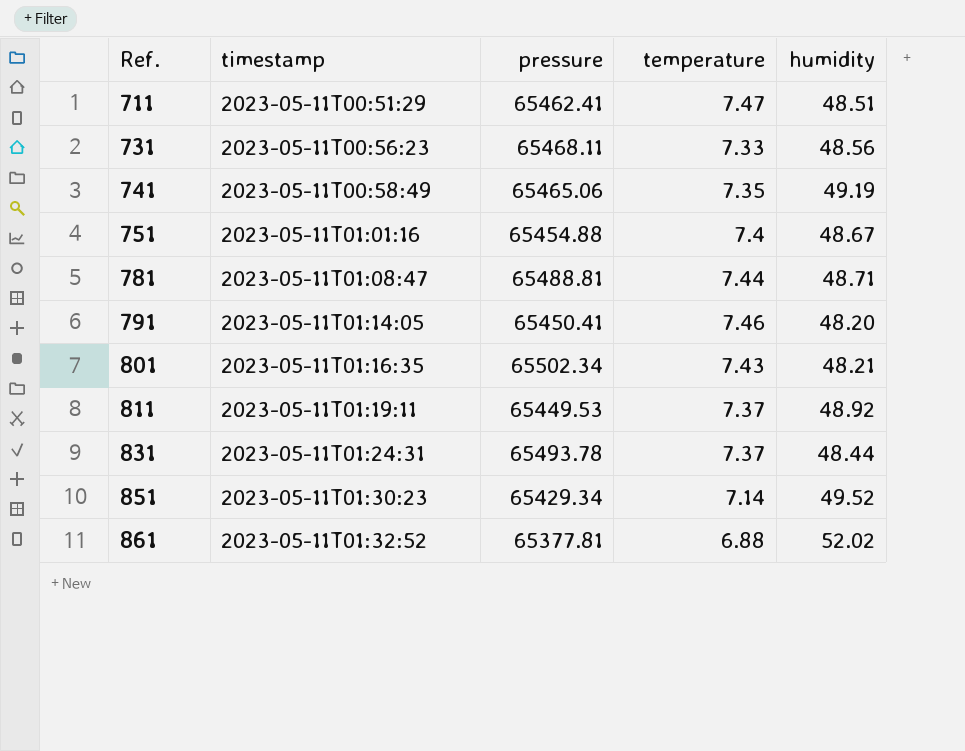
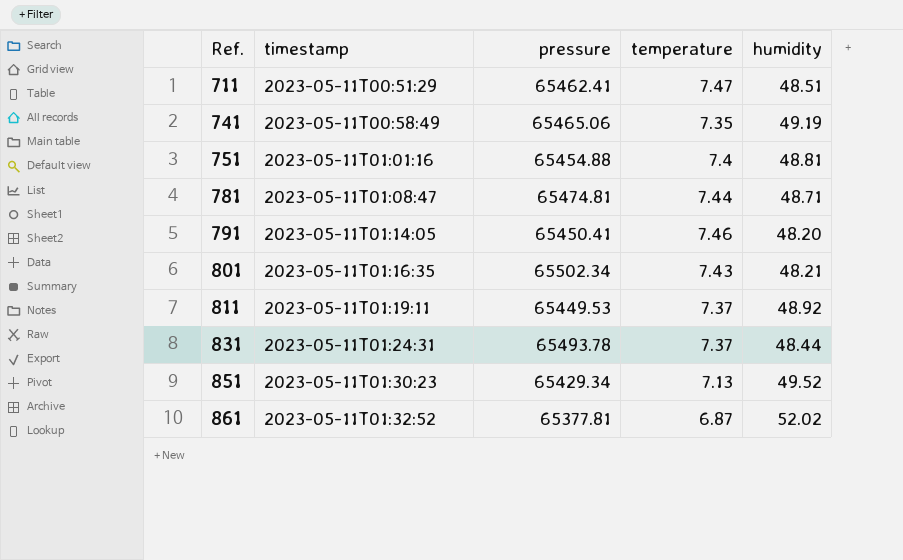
row 731: 2023-05-11T00:56:23 | 65468.11 | 7.33 | 48.56 -> none
751 | humidity: 48.67 -> 48.81
781 | pressure: 65488.81 -> 65474.81
851 | temperature: 7.14 -> 7.13
861 | temperature: 6.88 -> 6.87

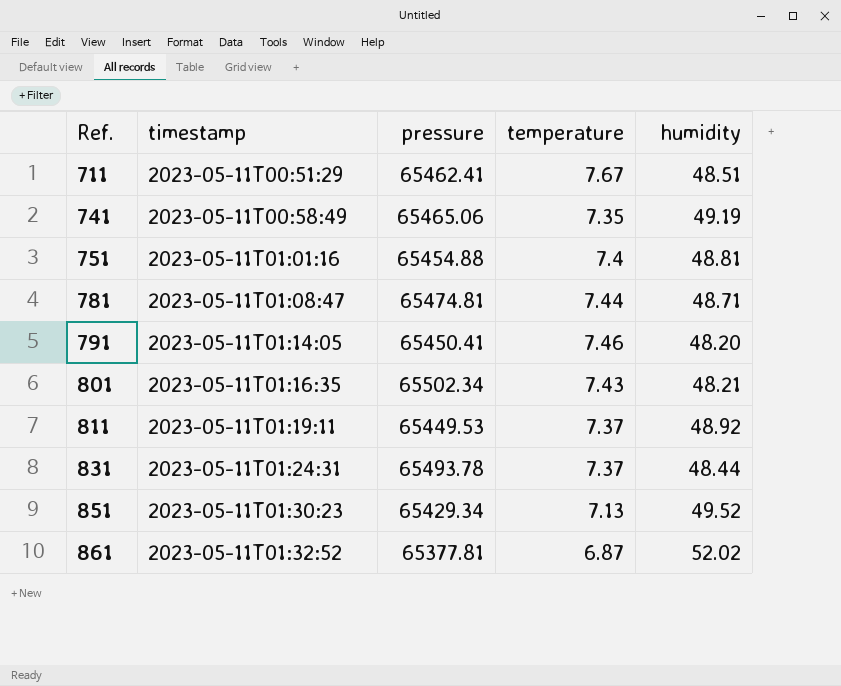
711 | temperature: 7.47 -> 7.67

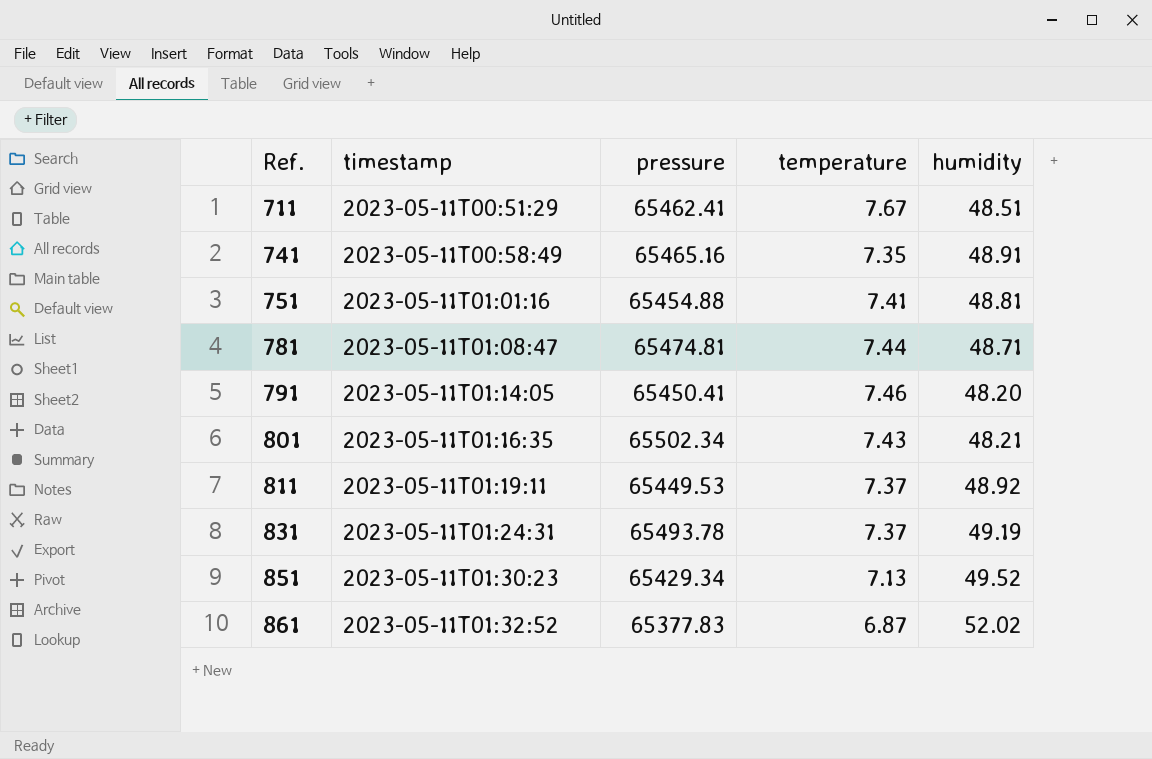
741 | pressure: 65465.06 -> 65465.16
741 | humidity: 49.19 -> 48.91
751 | temperature: 7.4 -> 7.41
831 | humidity: 48.44 -> 49.19
861 | pressure: 65377.81 -> 65377.83

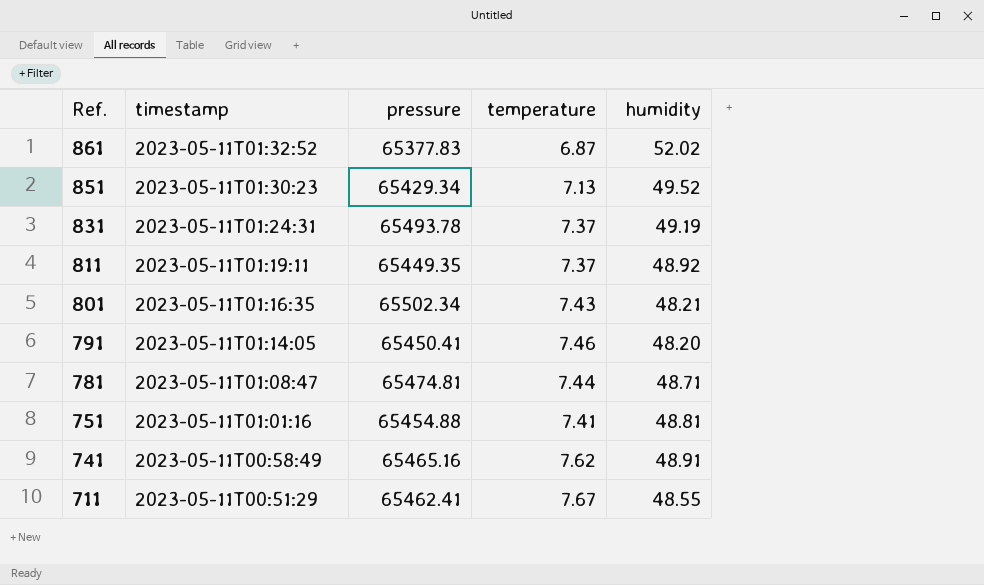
row order: Ref. ascending -> Ref. descending
811 | pressure: 65449.53 -> 65449.35
741 | temperature: 7.35 -> 7.62
711 | humidity: 48.51 -> 48.55

